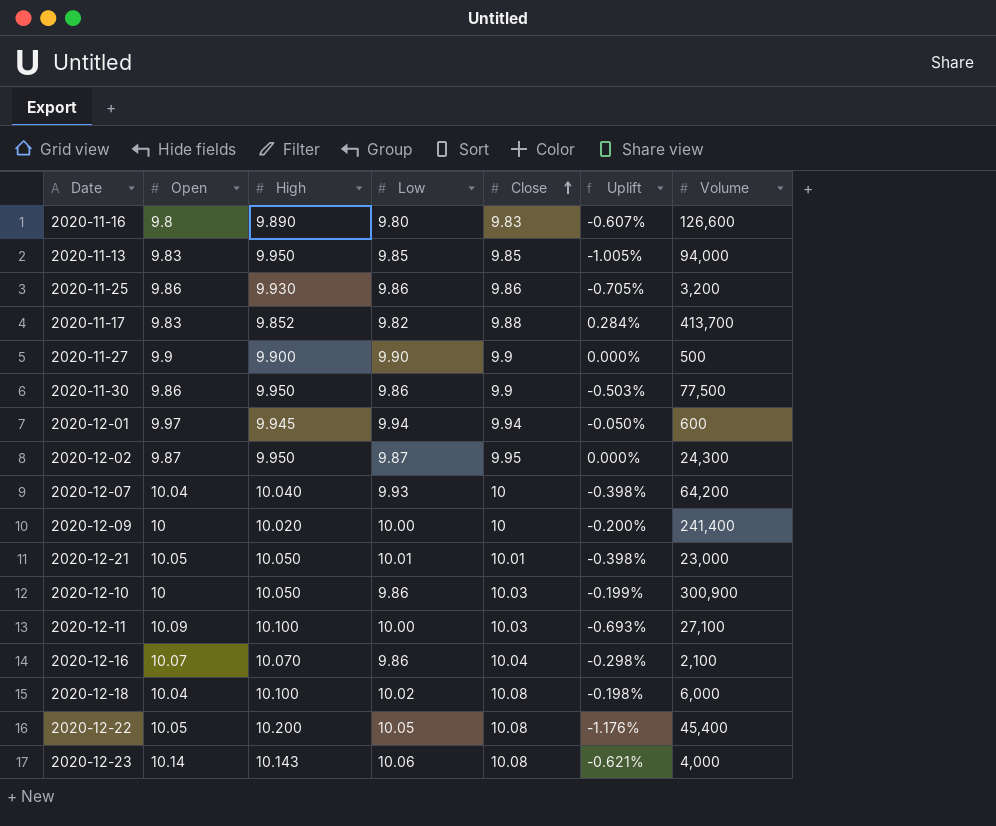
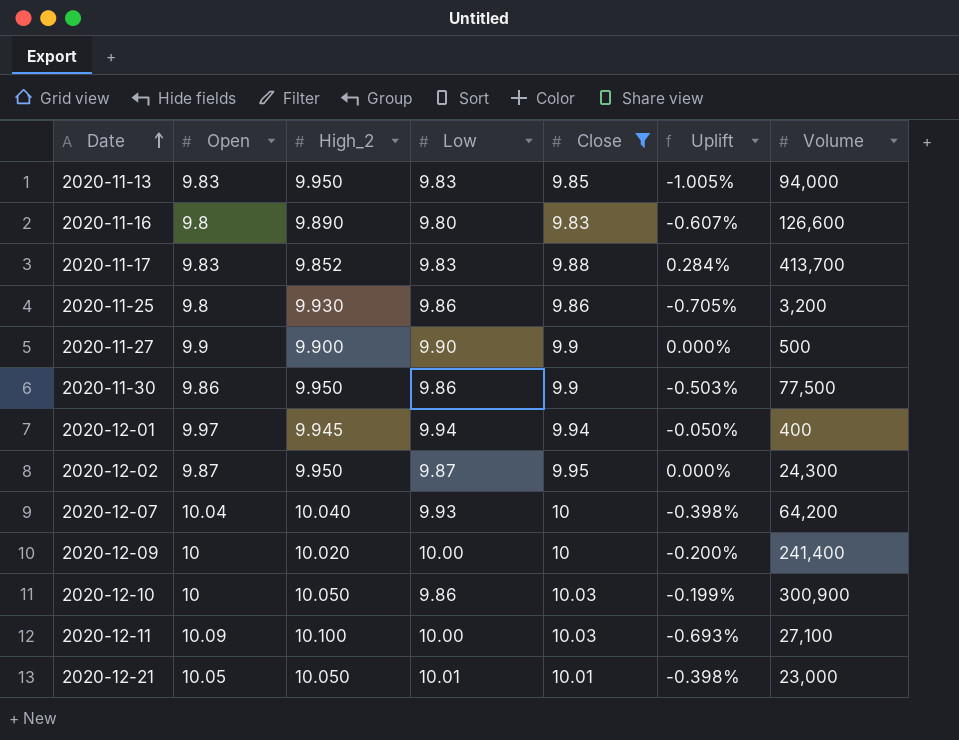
filter: none -> Close <= 10.03
row order: Close ascending -> Date ascending
column name: High -> High_2
2020-11-13 | Low: 9.85 -> 9.83
2020-11-17 | Low: 9.82 -> 9.83
2020-11-25 | Open: 9.86 -> 9.8
2020-12-01 | Volume: 600 -> 400

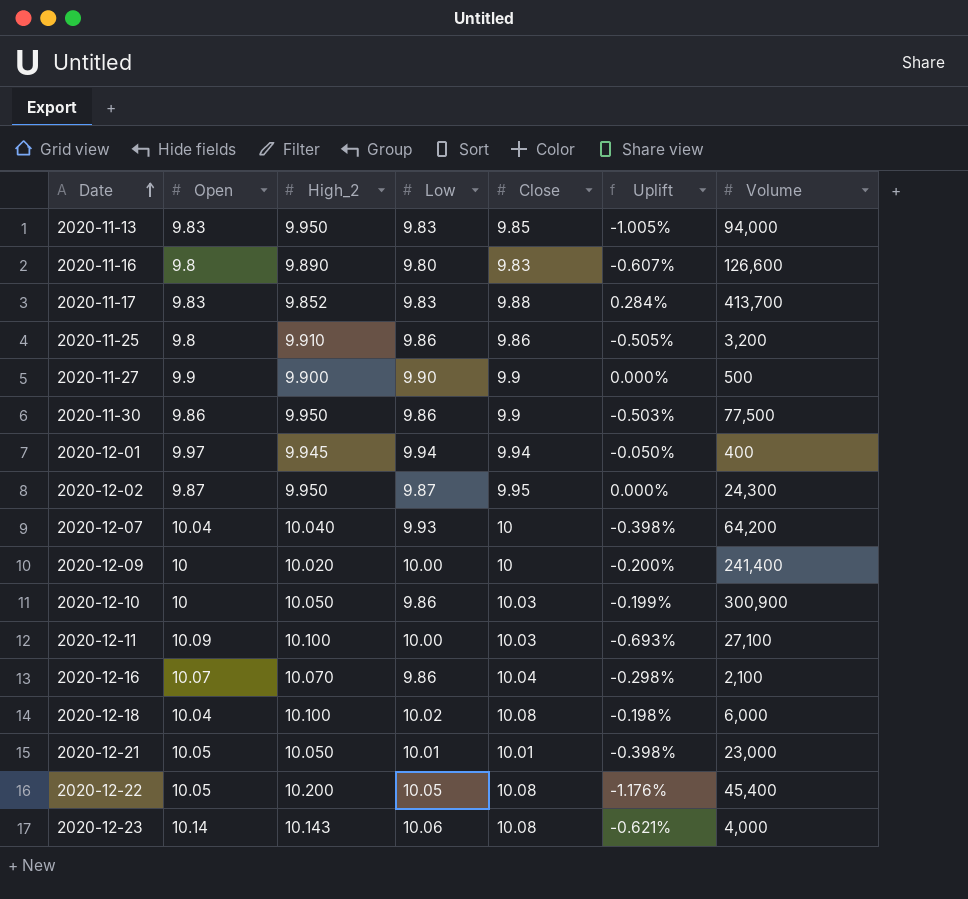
filter: Close <= 10.03 -> none
2020-11-25 | High_2: 9.930 -> 9.910
2020-11-25 | Uplift: -0.705% -> -0.505%

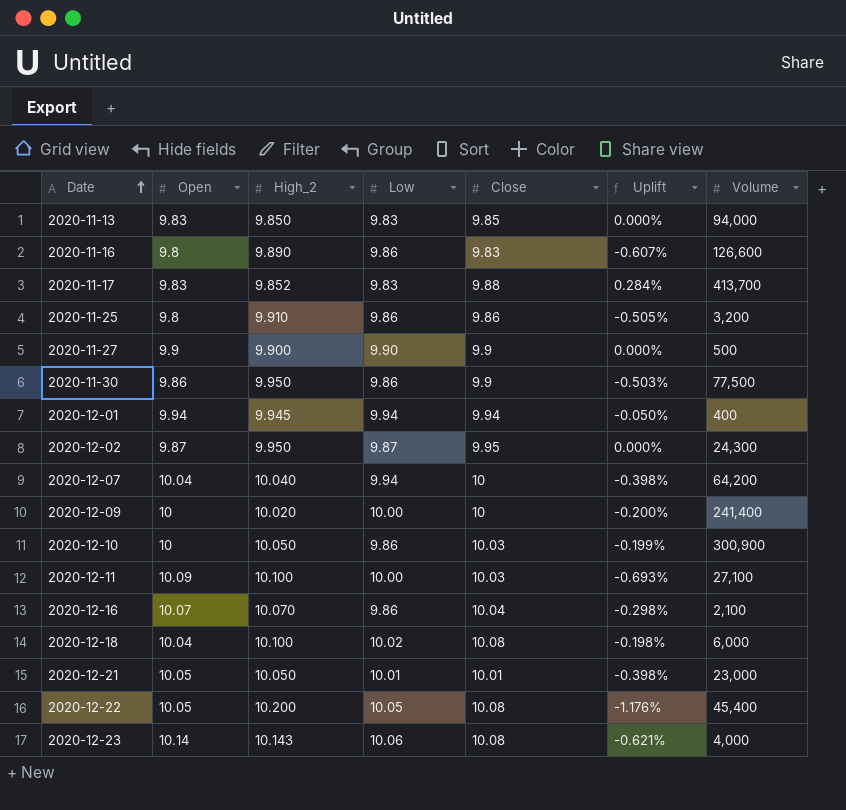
2020-11-13 | High_2: 9.950 -> 9.850
2020-11-13 | Uplift: -1.005% -> 0.000%
2020-11-16 | Low: 9.80 -> 9.86
2020-12-01 | Open: 9.97 -> 9.94
2020-12-07 | Low: 9.93 -> 9.94

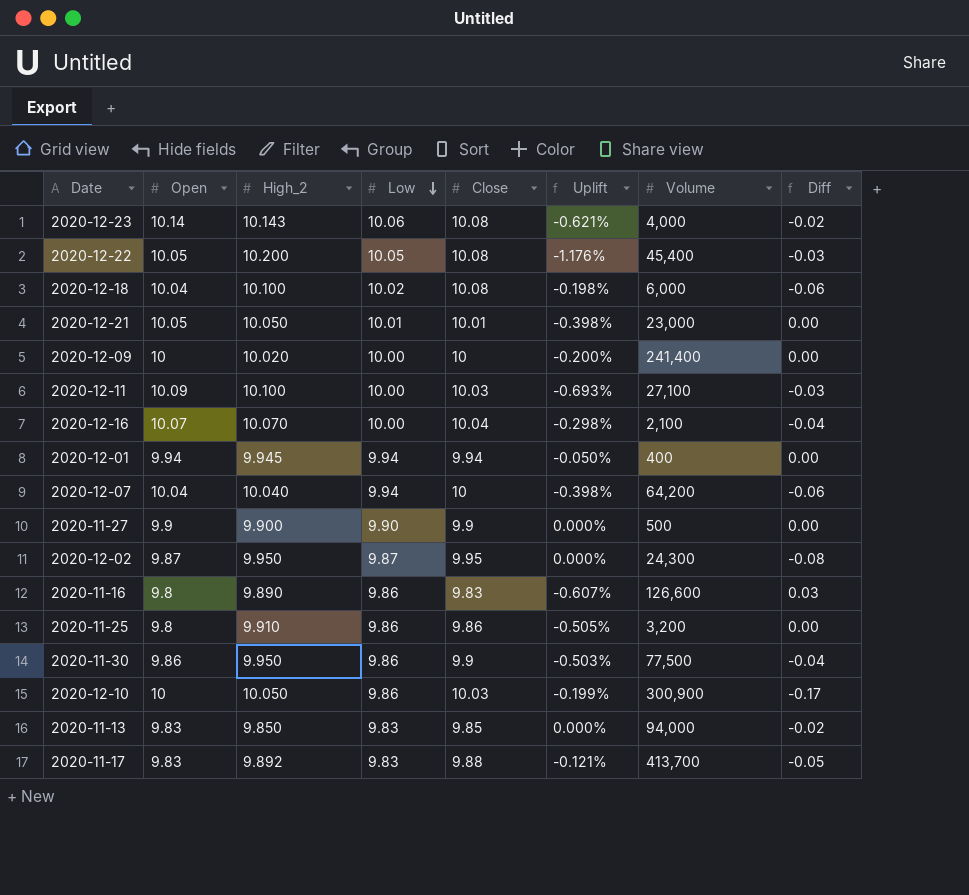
row order: Date ascending -> Low descending
column Diff | formula: none -> [Low] - [Close]
2020-12-16 | Low: 9.86 -> 10.00
2020-11-17 | High_2: 9.852 -> 9.892
2020-11-17 | Uplift: 0.284% -> -0.121%

